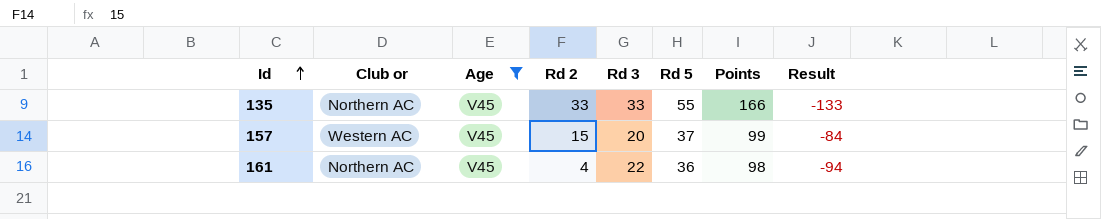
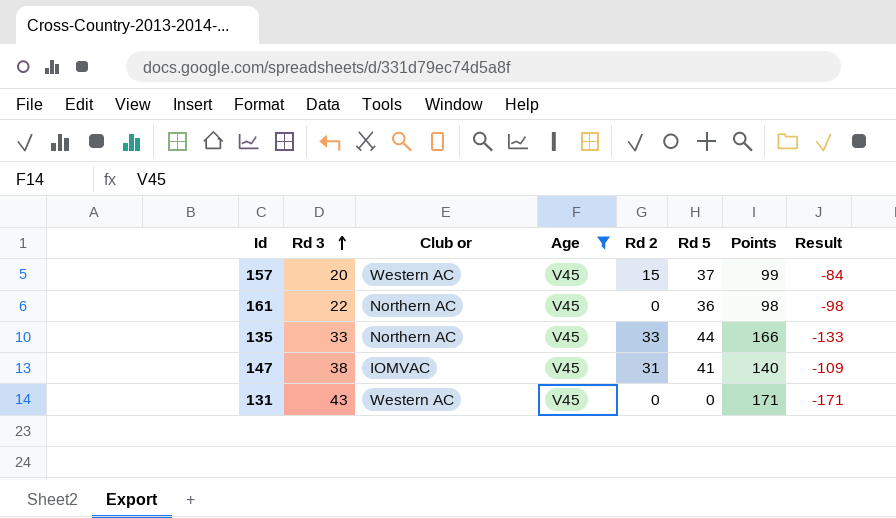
row order: Id ascending -> Rd 3 ascending
column Rd 3 | position: 5 -> 2
161 | Rd 2: 4 -> 0
161 | Result: -94 -> -98
135 | Rd 5: 55 -> 44
row 147: none -> 38 | IOMVAC | V45 | 31 | 41 | 140 | -109
row 131: none -> 43 | Western AC | V45 | 0 | 0 | 171 | -171

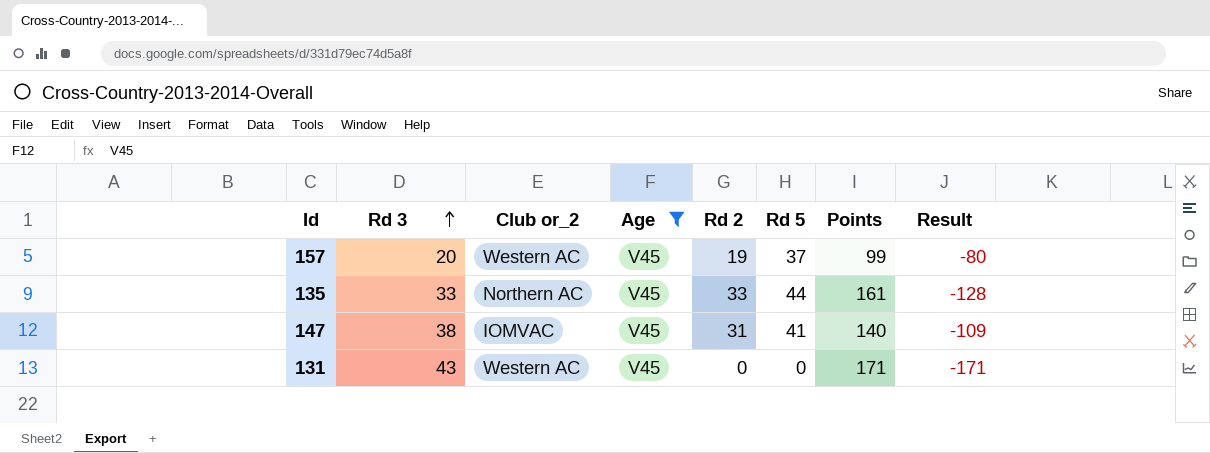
column name: Club or -> Club or_2
row 161: 22 | Northern AC | V45 | 0 | 36 | 98 | -98 -> none
157 | Rd 2: 15 -> 19
157 | Result: -84 -> -80
135 | Points: 166 -> 161
135 | Result: -133 -> -128

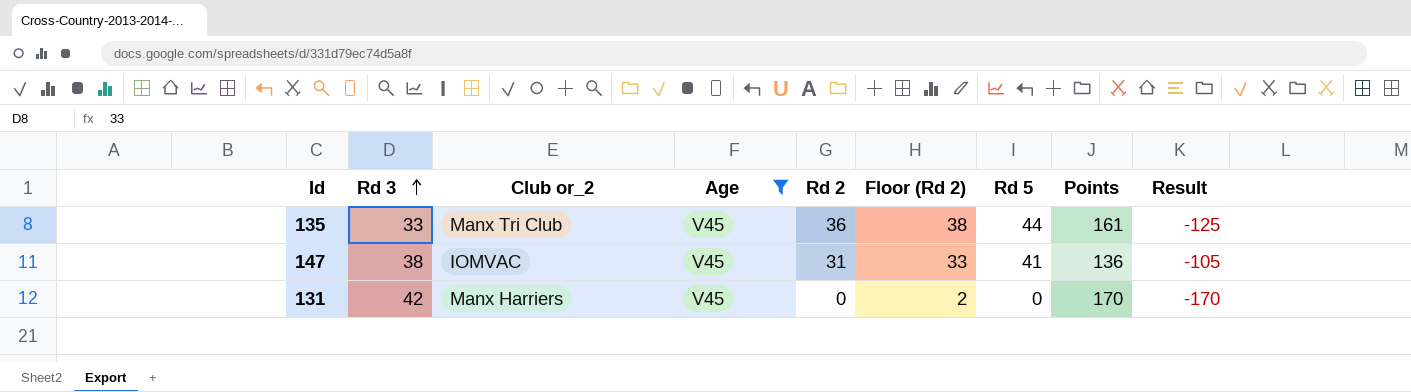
column Floor (Rd 2) | formula: none -> [Rd 2] + 2
row 157: 20 | Western AC | V45 | 19 | 37 | 99 | -80 -> none
135 | Club or_2: Northern AC -> Manx Tri Club
135 | Rd 2: 33 -> 36
135 | Result: -128 -> -125
147 | Points: 140 -> 136
147 | Result: -109 -> -105
131 | Rd 3: 43 -> 42
131 | Club or_2: Western AC -> Manx Harriers
131 | Points: 171 -> 170
131 | Result: -171 -> -170

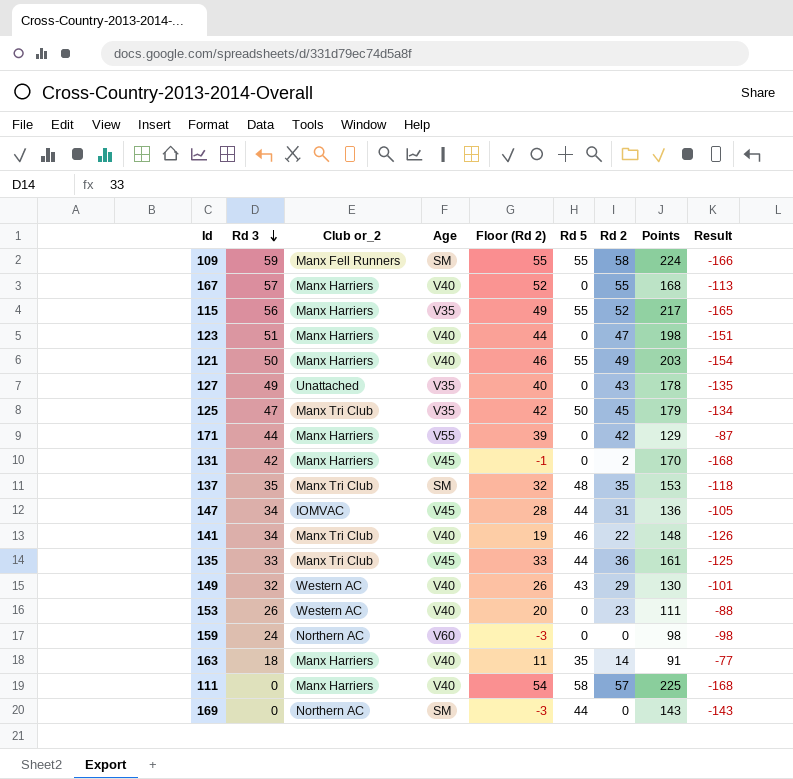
filter: Age = V45 -> none
row order: Rd 3 ascending -> Rd 3 descending
column Floor (Rd 2) | formula: [Rd 2] + 2 -> [Rd 2] - 3
column Rd 2 | position: 5 -> 7
131 | Rd 2: 0 -> 2
131 | Result: -170 -> -168
147 | Rd 3: 38 -> 34
147 | Rd 5: 41 -> 44

